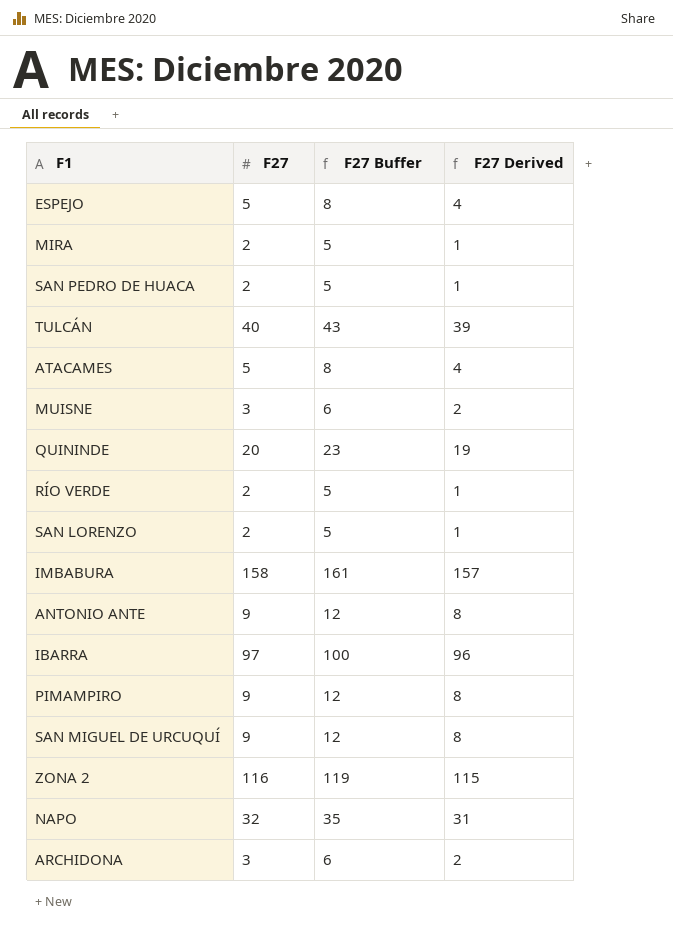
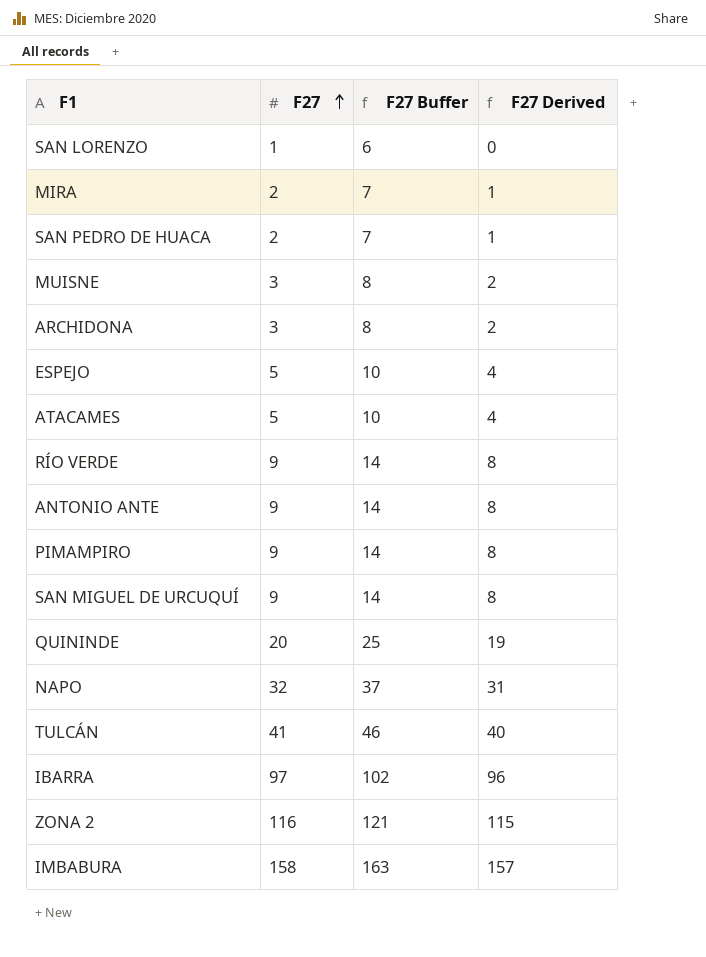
row order: none -> F27 ascending
column F27 Buffer | formula: [F27] + 3 -> [F27] + 5
SAN LORENZO | F27: 2 -> 1
SAN LORENZO | F27 Derived: 1 -> 0
RÍO VERDE | F27: 2 -> 9
RÍO VERDE | F27 Derived: 1 -> 8
TULCÁN | F27: 40 -> 41
TULCÁN | F27 Derived: 39 -> 40

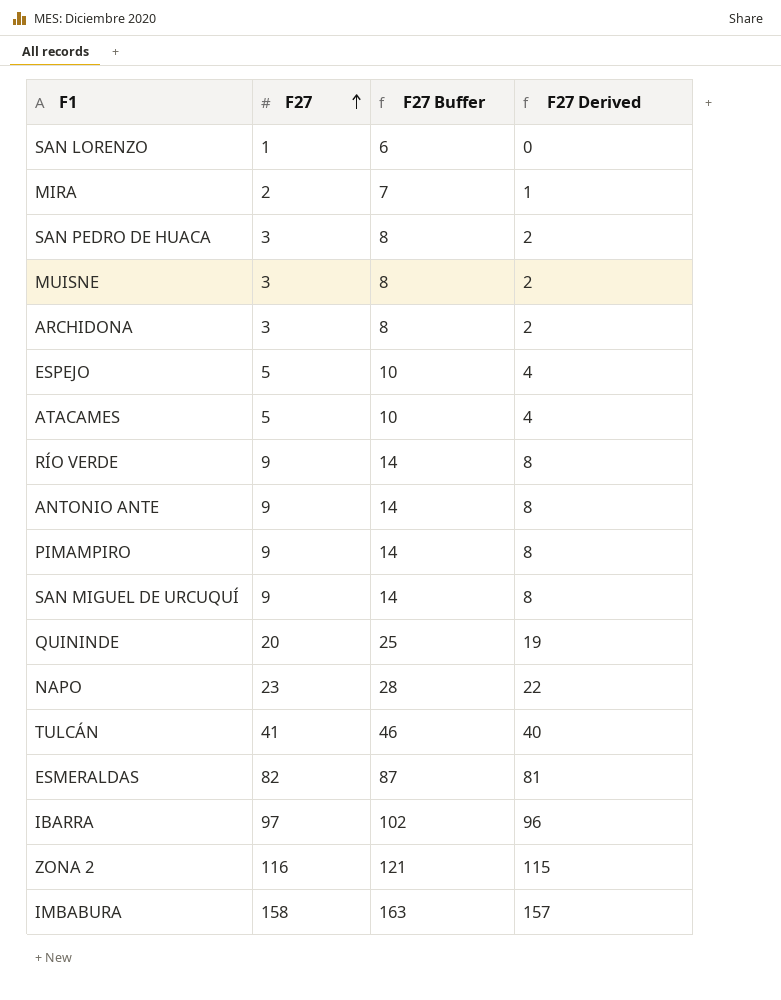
SAN PEDRO DE HUACA | F27: 2 -> 3
SAN PEDRO DE HUACA | F27 Buffer: 7 -> 8
SAN PEDRO DE HUACA | F27 Derived: 1 -> 2
NAPO | F27: 32 -> 23
NAPO | F27 Buffer: 37 -> 28
NAPO | F27 Derived: 31 -> 22
row ESMERALDAS: none -> 82 | 87 | 81

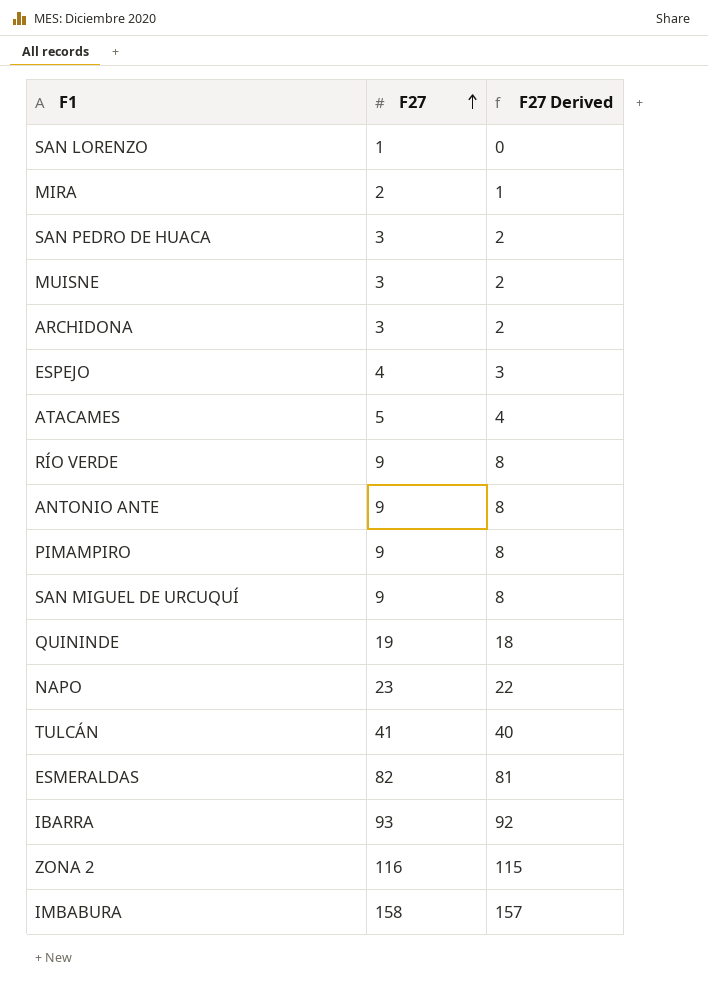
column F27 Buffer | formula: [F27] + 5 -> none
ESPEJO | F27: 5 -> 4
ESPEJO | F27 Derived: 4 -> 3
QUININDE | F27: 20 -> 19
QUININDE | F27 Derived: 19 -> 18
IBARRA | F27: 97 -> 93
IBARRA | F27 Derived: 96 -> 92

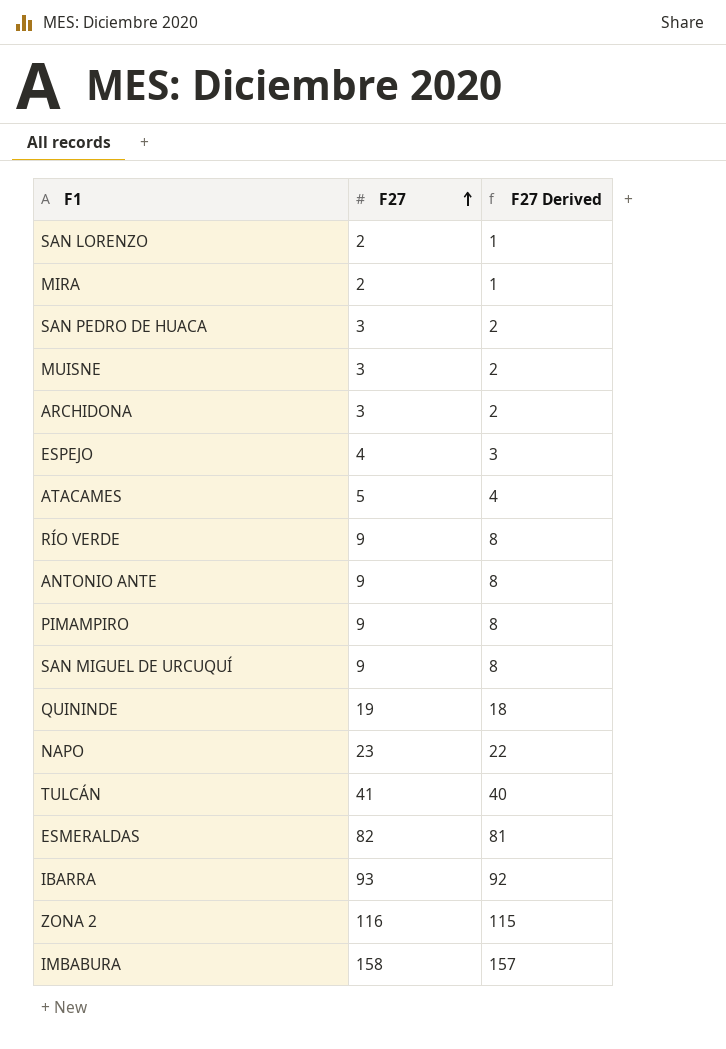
SAN LORENZO | F27: 1 -> 2
SAN LORENZO | F27 Derived: 0 -> 1

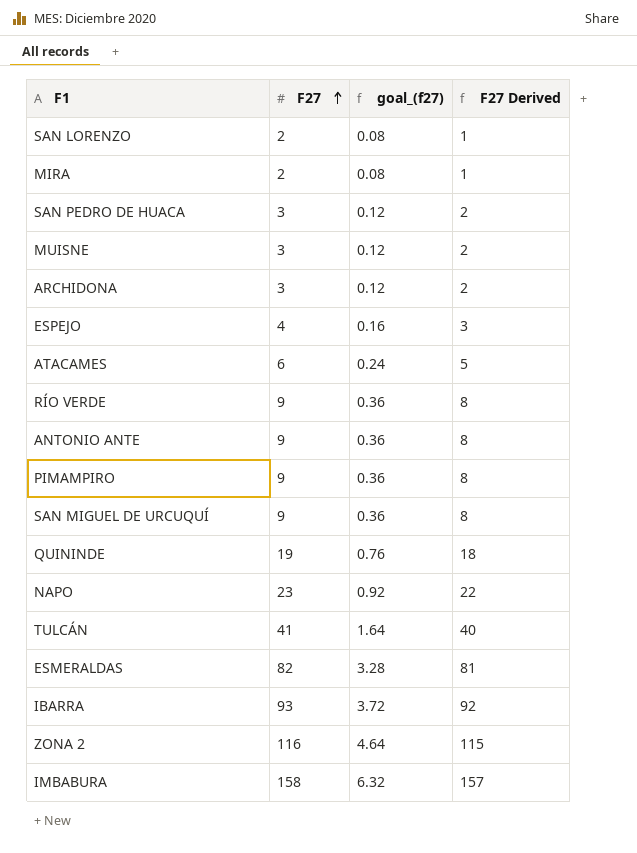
column goal_(f27) | formula: none -> [F27] * 0.04
ATACAMES | F27: 5 -> 6
ATACAMES | F27 Derived: 4 -> 5

